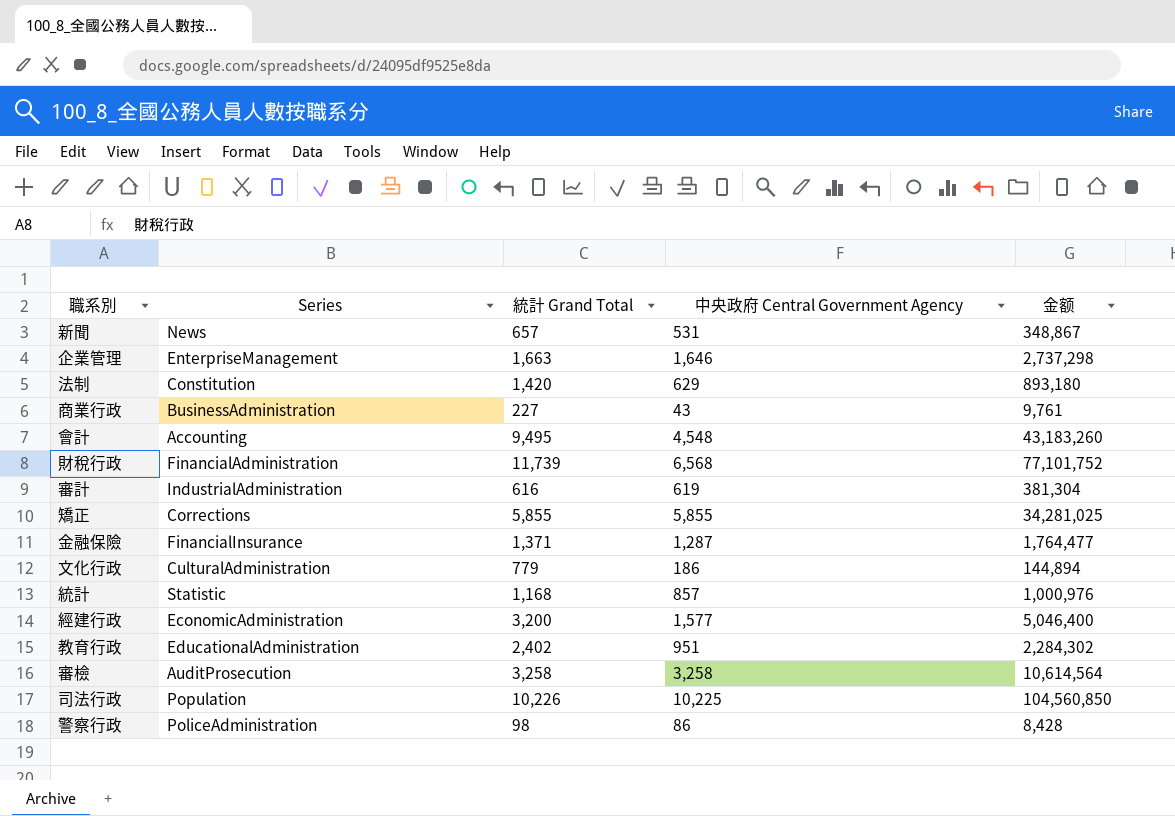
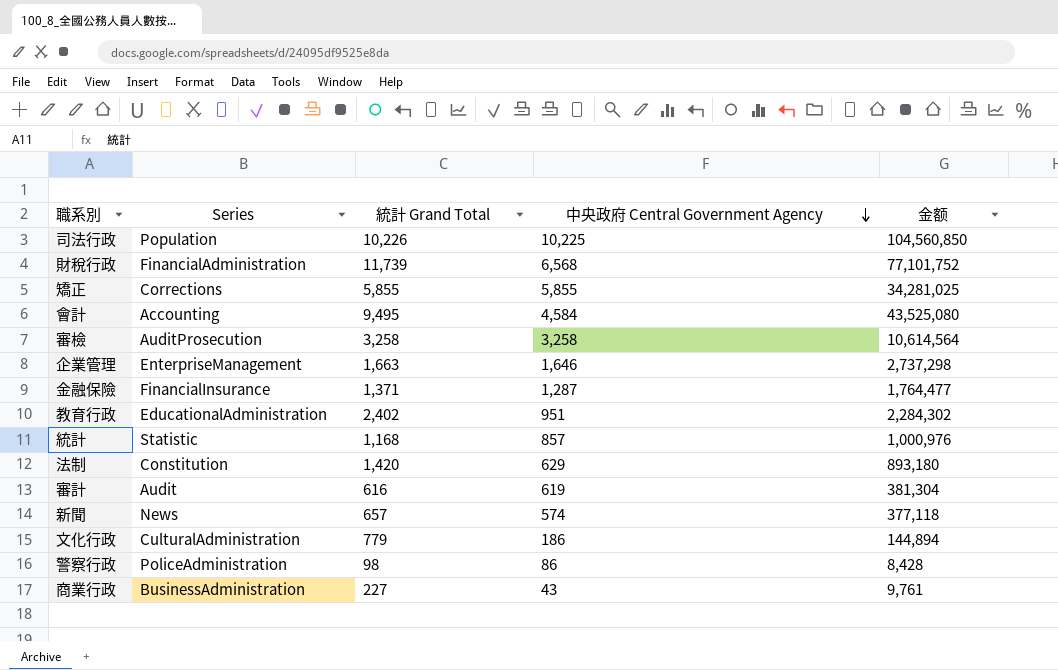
row order: none -> 中央政府 Central Government Agency descending
row 經建行政: EconomicAdministration | 3,200 | 1,577 | 5,046,400 -> none
會計 | 中央政府 Central Government Agency: 4,548 -> 4,584
會計 | 金额: 43,183,260 -> 43,525,080
審計 | Series: IndustrialAdministration -> Audit
新聞 | 中央政府 Central Government Agency: 531 -> 574
新聞 | 金额: 348,867 -> 377,118

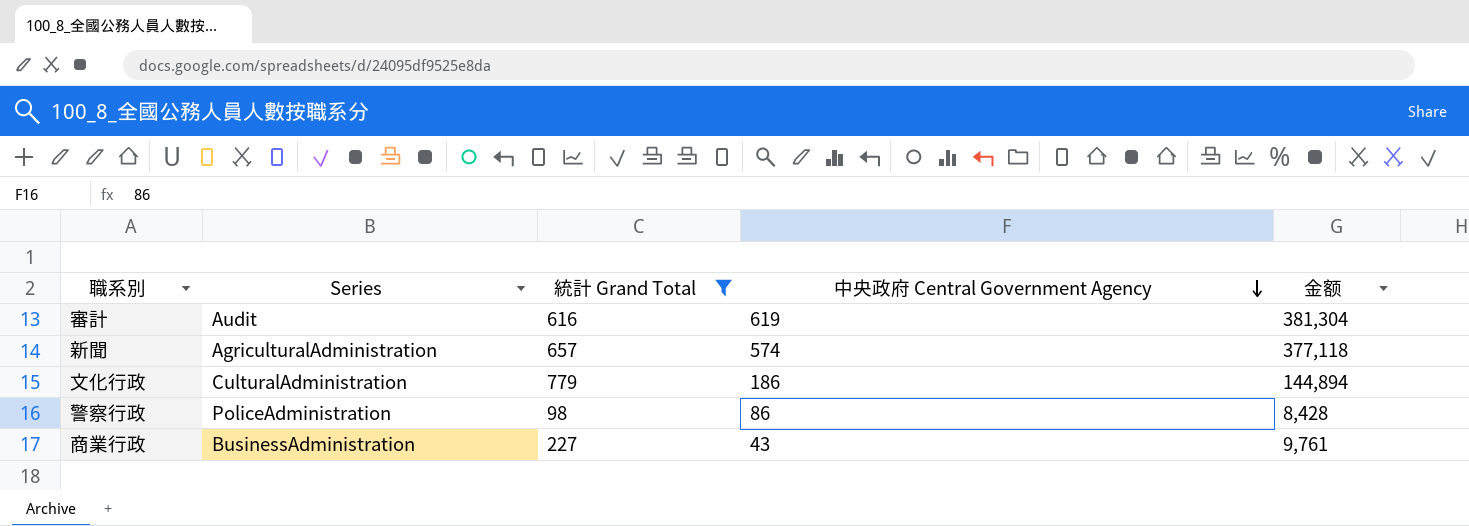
filter: none -> 統計 Grand Total <= 779
新聞 | Series: News -> AgriculturalAdministration

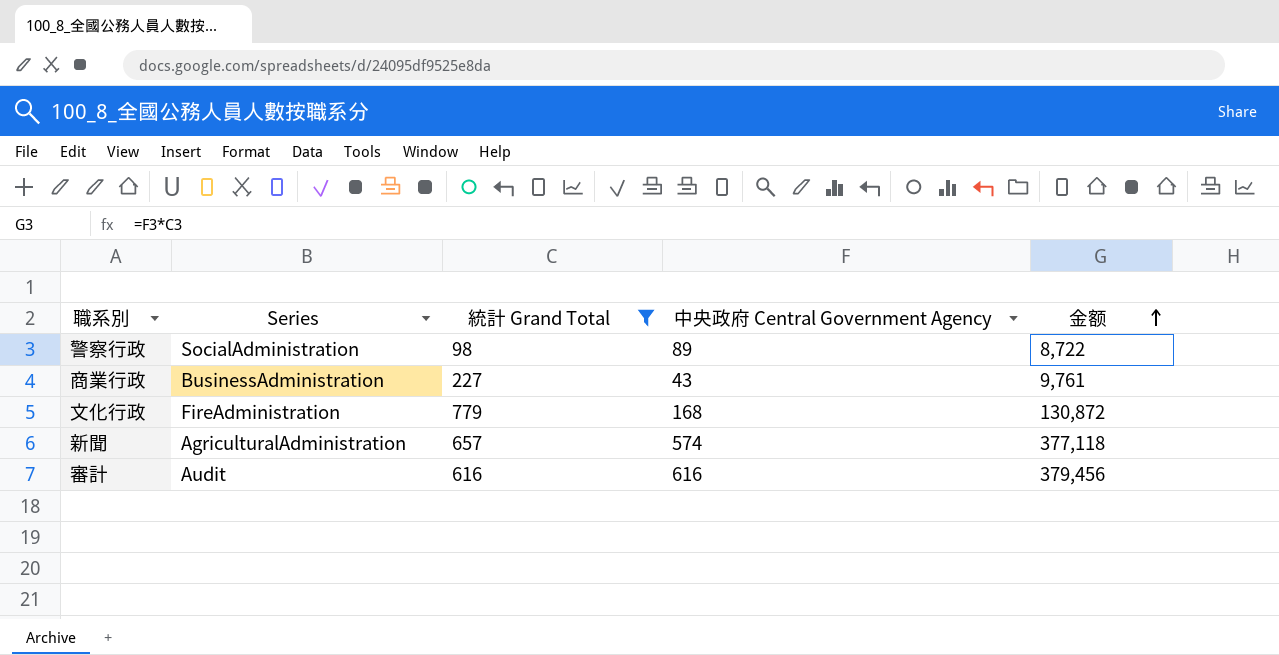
row order: 中央政府 Central Government Agency descending -> 金额 ascending
警察行政 | Series: PoliceAdministration -> SocialAdministration
警察行政 | 中央政府 Central Government Agency: 86 -> 89
警察行政 | 金额: 8,428 -> 8,722
文化行政 | Series: CulturalAdministration -> FireAdministration
文化行政 | 中央政府 Central Government Agency: 186 -> 168
文化行政 | 金额: 144,894 -> 130,872
審計 | 中央政府 Central Government Agency: 619 -> 616
審計 | 金额: 381,304 -> 379,456

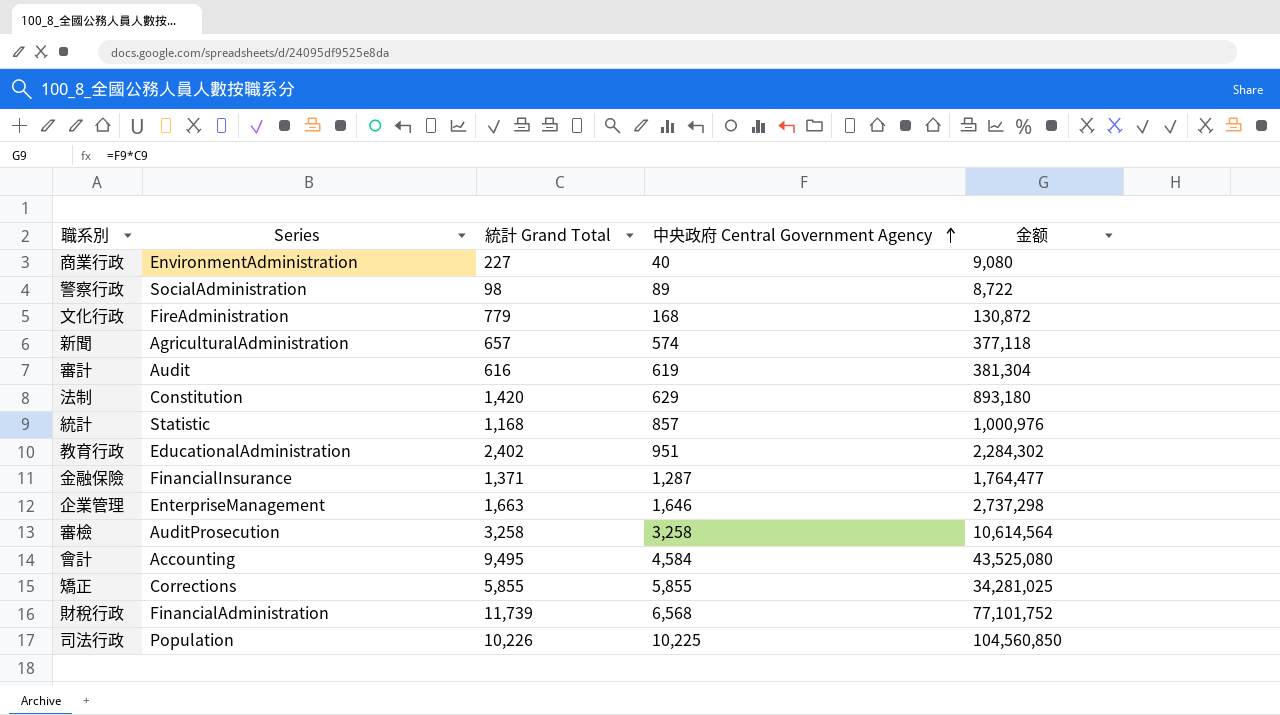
filter: 統計 Grand Total <= 779 -> none
row order: 金额 ascending -> 中央政府 Central Government Agency ascending
商業行政 | Series: BusinessAdministration -> EnvironmentAdministration
商業行政 | 中央政府 Central Government Agency: 43 -> 40
商業行政 | 金额: 9,761 -> 9,080
審計 | 中央政府 Central Government Agency: 616 -> 619
審計 | 金额: 379,456 -> 381,304

